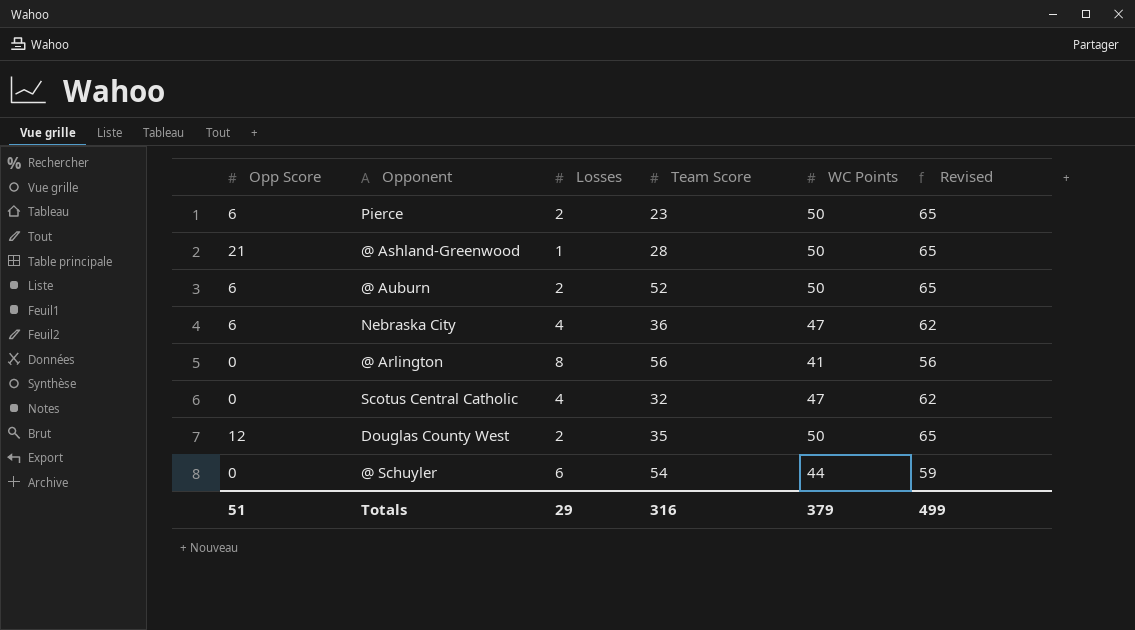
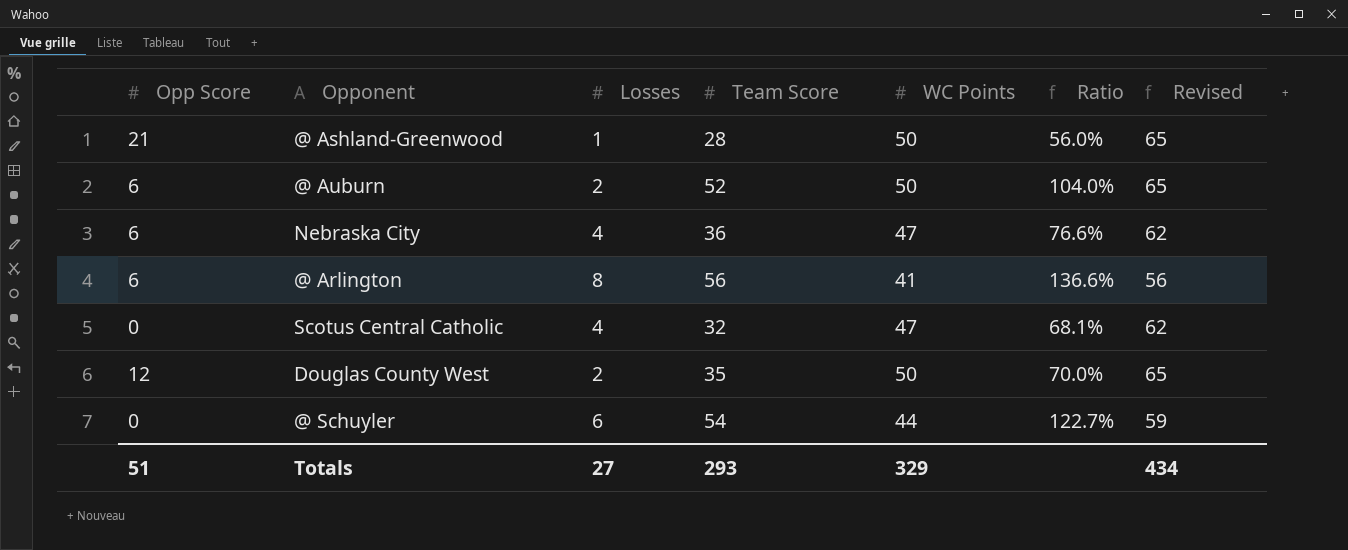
column Ratio | formula: none -> [Team Score] / [WC Points]
row Pierce: 6 | 2 | 23 | 50 | 65 -> none
@ Arlington | Opp Score: 0 -> 6
Totals | Losses: 29 -> 27
Totals | Team Score: 316 -> 293
Totals | WC Points: 379 -> 329
Totals | Revised: 499 -> 434

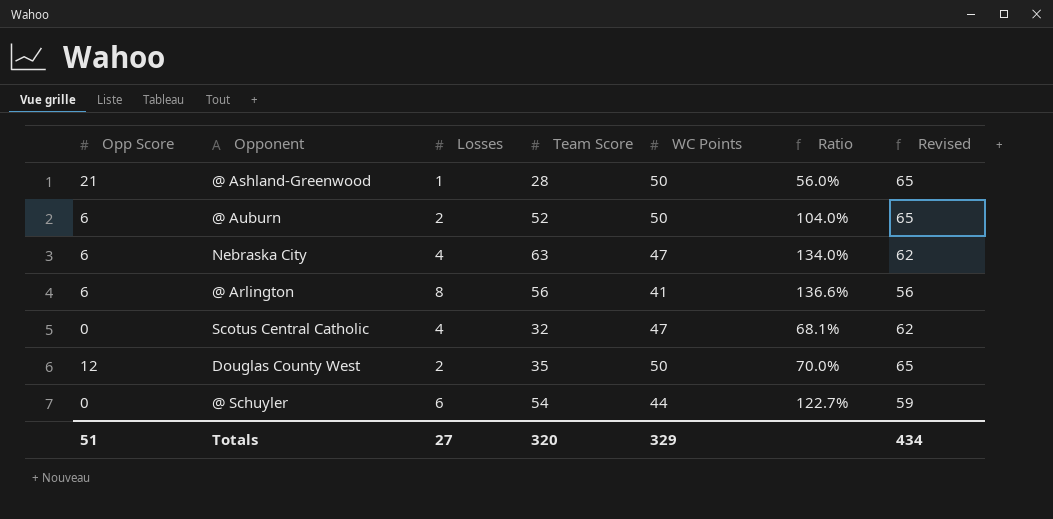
Nebraska City | Team Score: 36 -> 63
Nebraska City | Ratio: 76.6% -> 134.0%
Totals | Team Score: 293 -> 320

